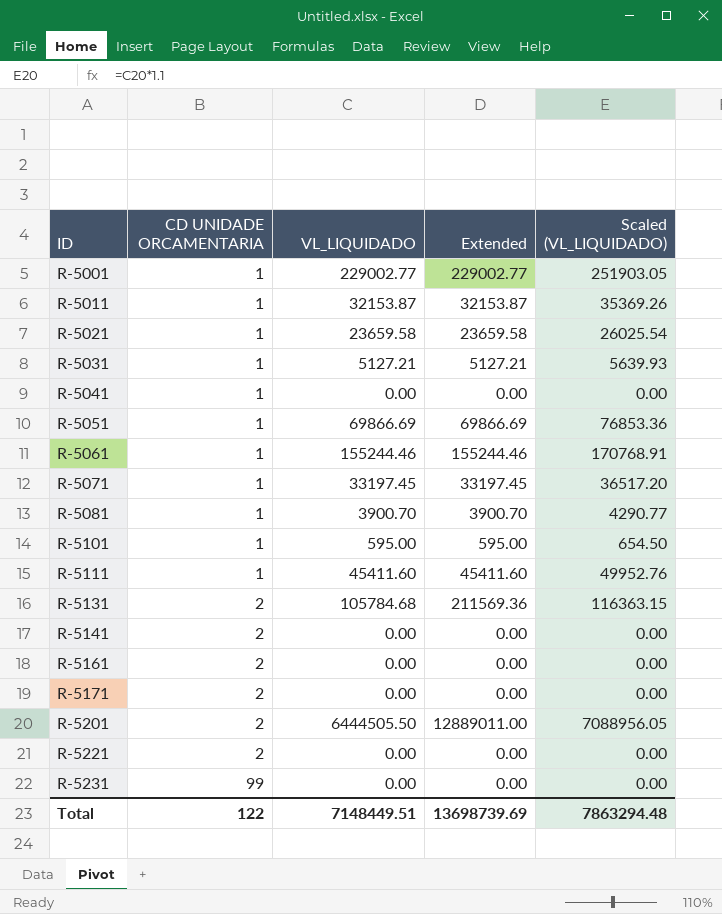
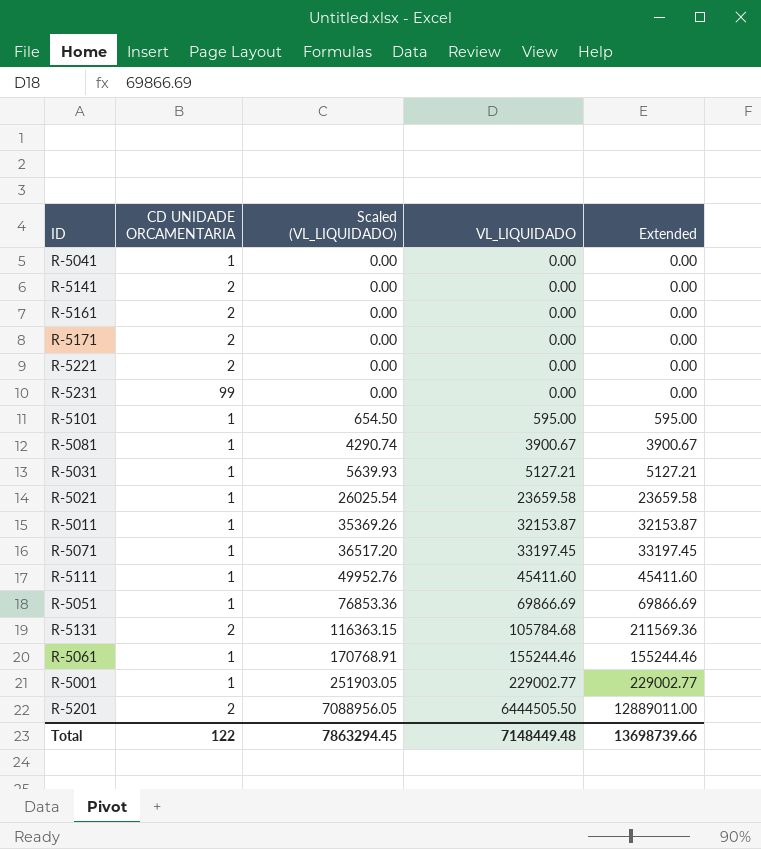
row order: ID ascending -> Scaled (VL_LIQUIDADO) ascending
column Scaled (VL_LIQUIDADO) | position: 5 -> 3
R-5081 | Scaled (VL_LIQUIDADO): 4290.77 -> 4290.74
R-5081 | VL_LIQUIDADO: 3900.70 -> 3900.67
R-5081 | Extended: 3900.70 -> 3900.67
Total | Scaled (VL_LIQUIDADO): 7863294.48 -> 7863294.45
Total | VL_LIQUIDADO: 7148449.51 -> 7148449.48
Total | Extended: 13698739.69 -> 13698739.66

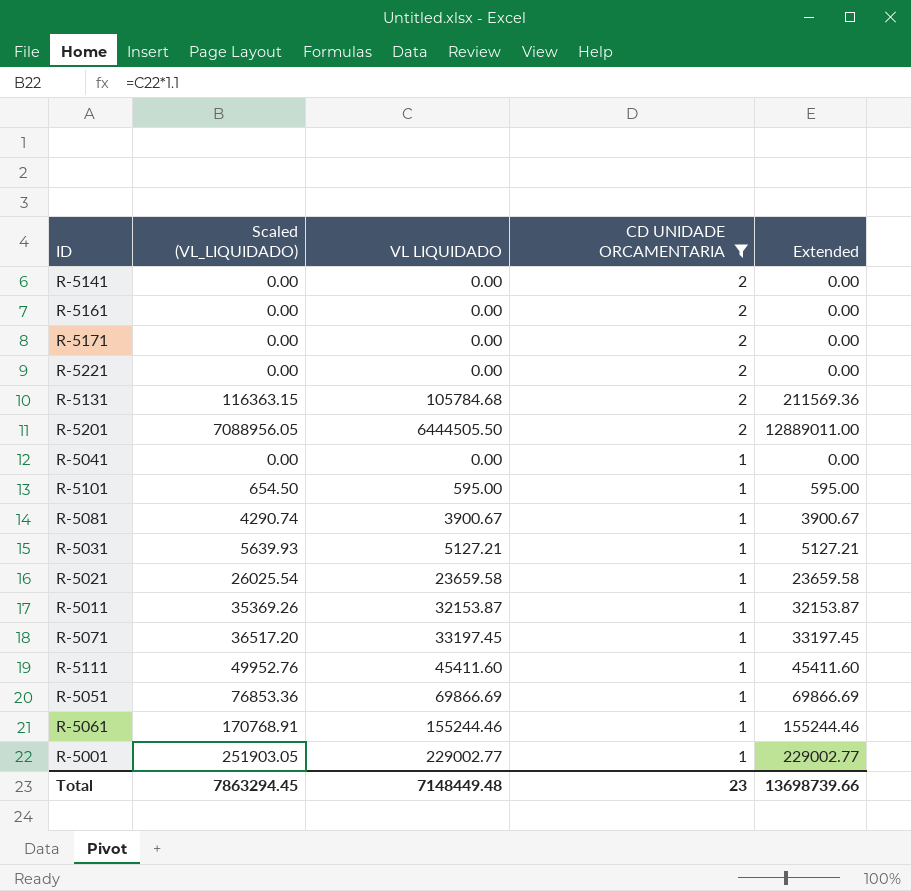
filter: none -> CD UNIDADE ORCAMENTARIA != 99
row order: Scaled (VL_LIQUIDADO) ascending -> CD UNIDADE ORCAMENTARIA descending
column name: VL_LIQUIDADO -> VL LIQUIDADO
column CD UNIDADE ORCAMENTARIA | position: 2 -> 4
Total | CD UNIDADE ORCAMENTARIA: 122 -> 23

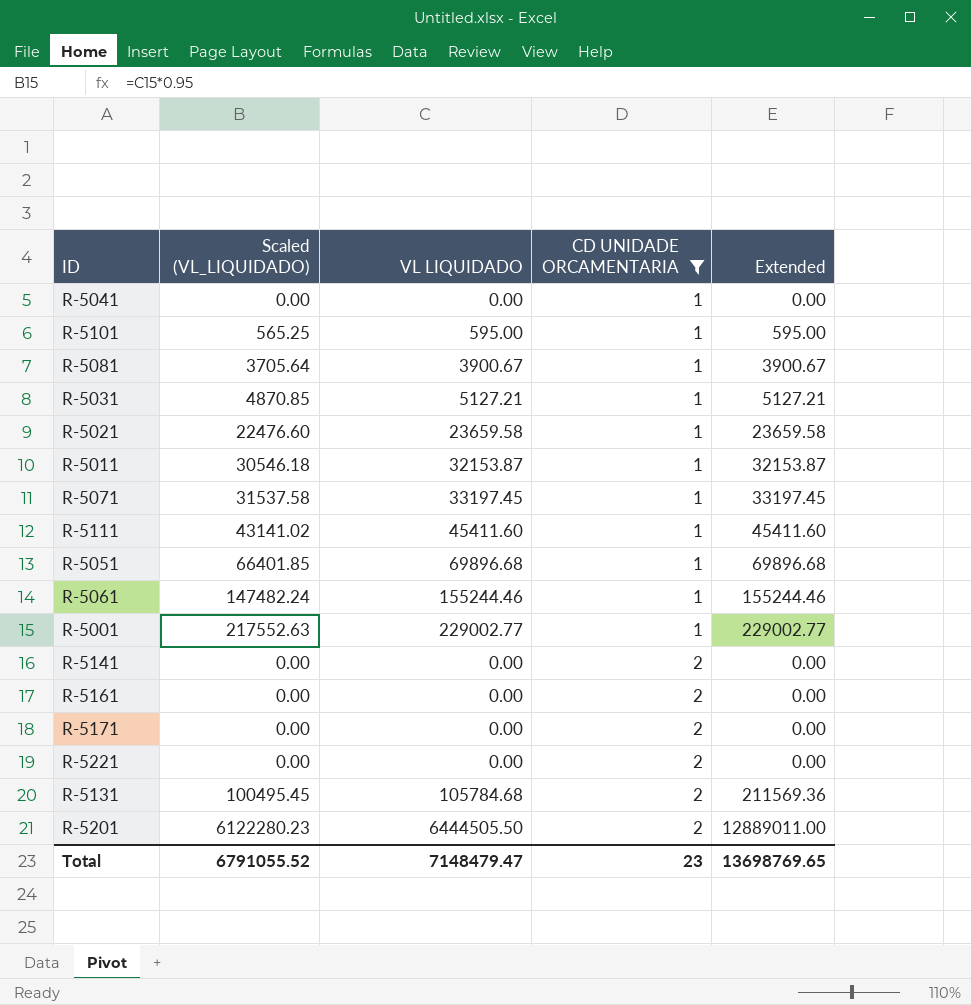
row order: CD UNIDADE ORCAMENTARIA descending -> CD UNIDADE ORCAMENTARIA ascending
column Scaled (VL_LIQUIDADO) | formula: [VL LIQUIDADO] * 1.1 -> [VL LIQUIDADO] * 0.95
R-5051 | VL LIQUIDADO: 69866.69 -> 69896.68
R-5051 | Extended: 69866.69 -> 69896.68
Total | Scaled (VL_LIQUIDADO): 7863294.45 -> 6791055.52
Total | VL LIQUIDADO: 7148449.48 -> 7148479.47
Total | Extended: 13698739.66 -> 13698769.65

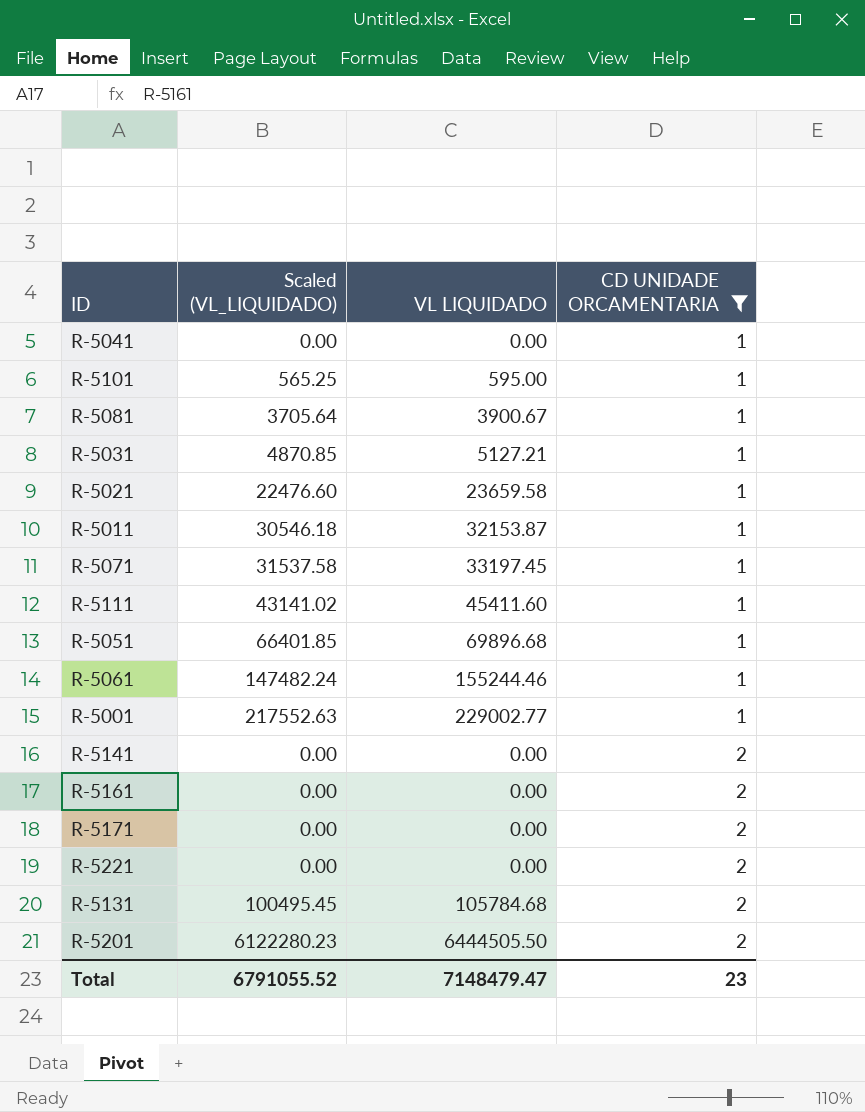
column Extended | formula: [VL LIQUIDADO] * [CD UNIDADE ORCAMENTARIA] -> none

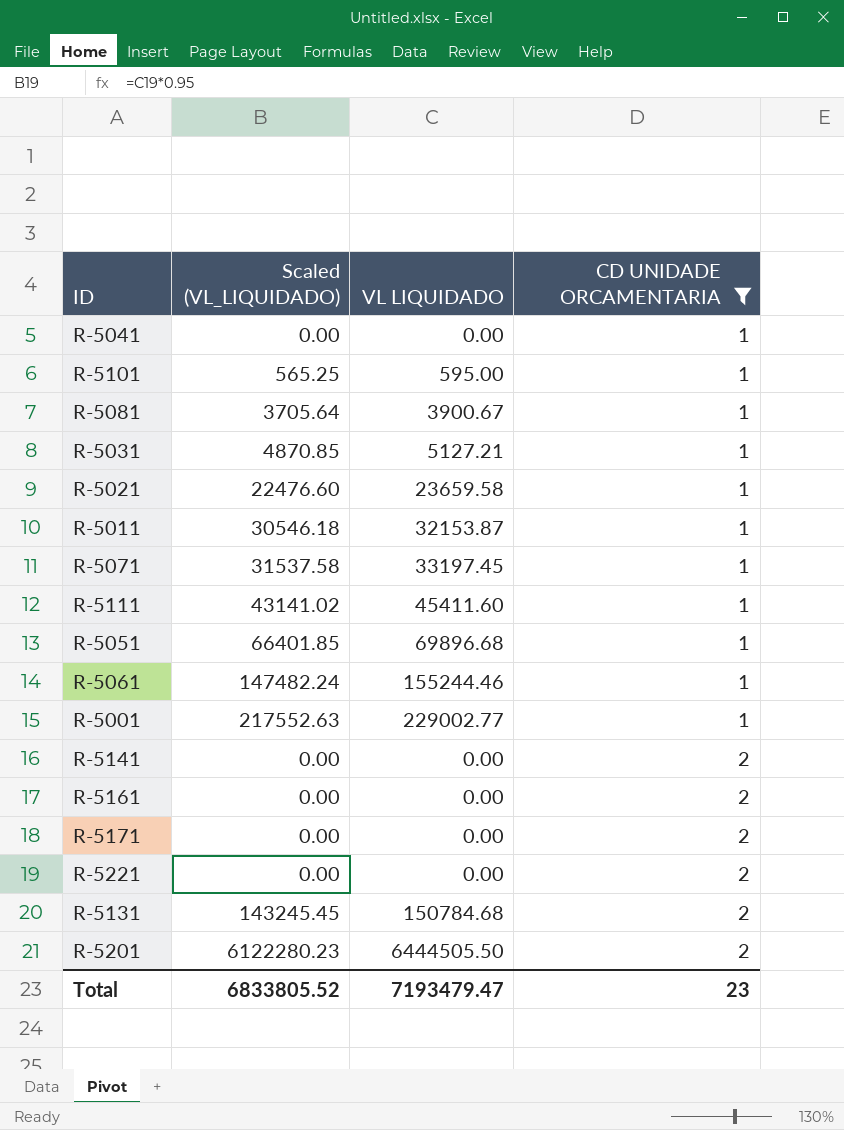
R-5131 | Scaled (VL_LIQUIDADO): 100495.45 -> 143245.45
R-5131 | VL LIQUIDADO: 105784.68 -> 150784.68
Total | Scaled (VL_LIQUIDADO): 6791055.52 -> 6833805.52
Total | VL LIQUIDADO: 7148479.47 -> 7193479.47

